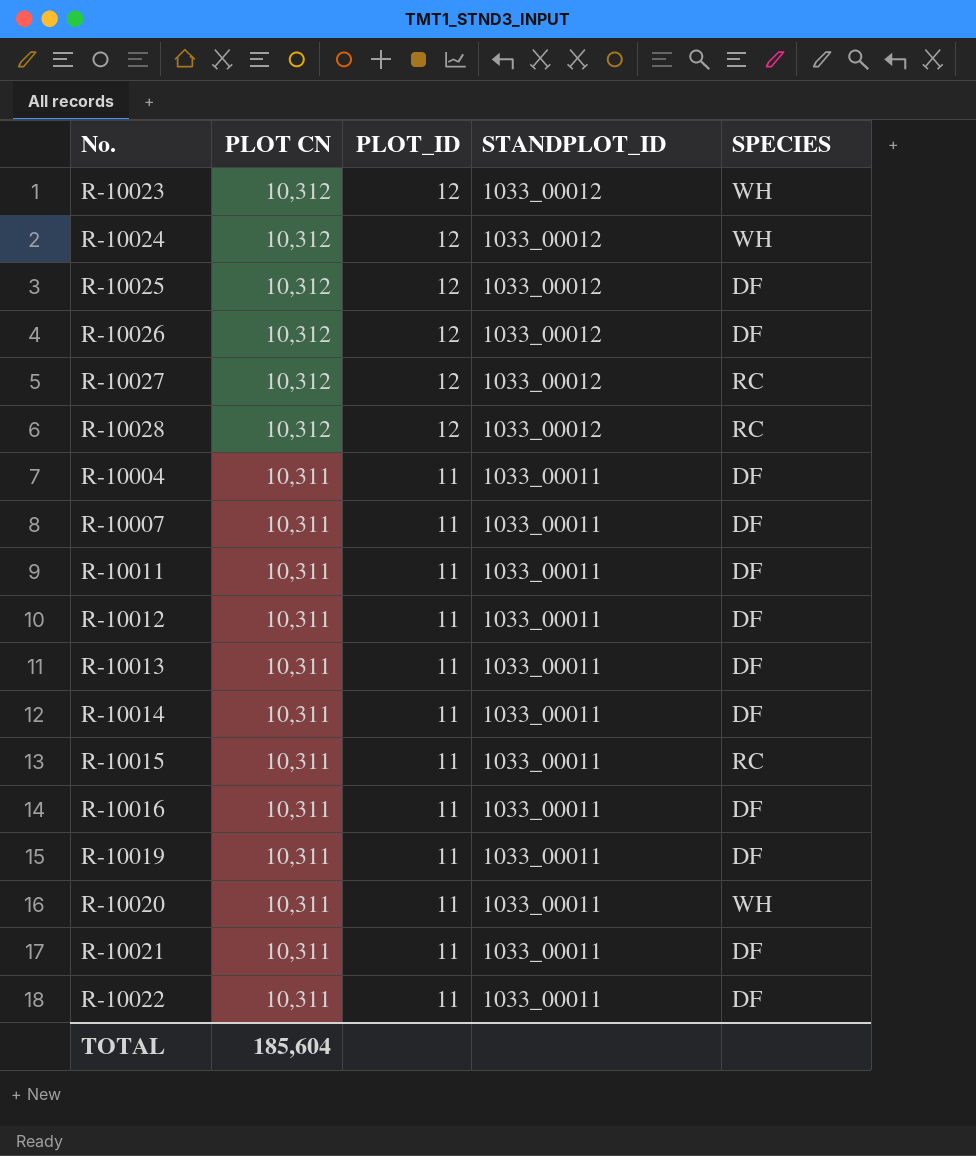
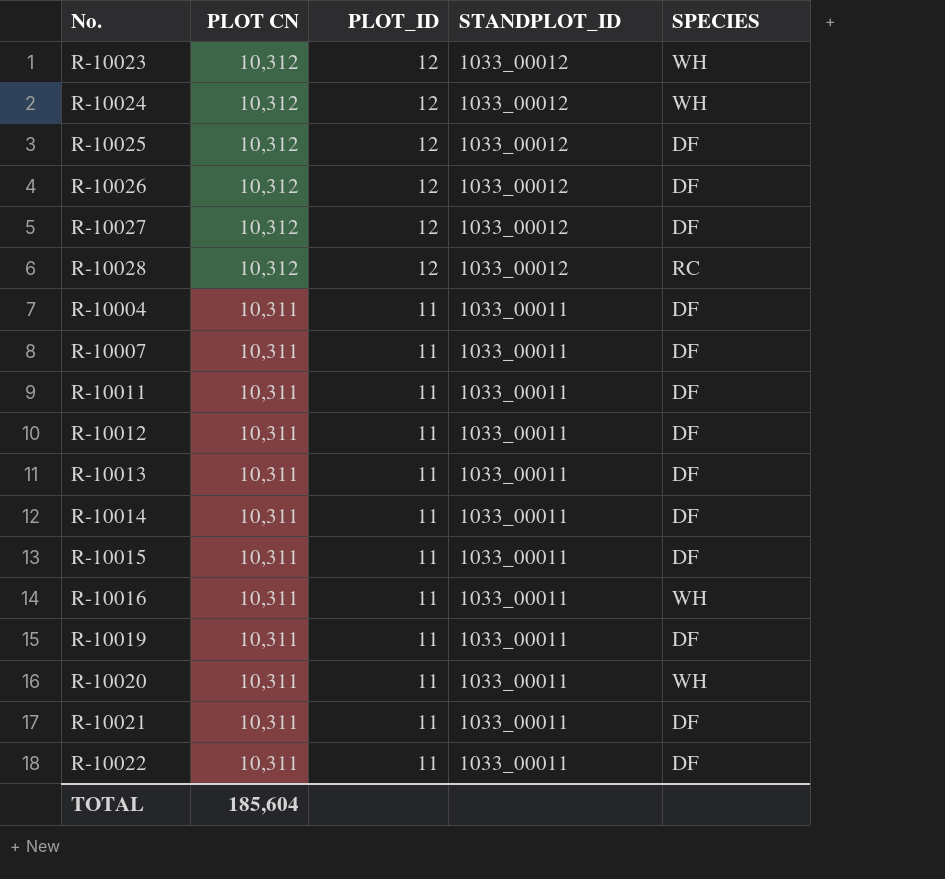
R-10027 | SPECIES: RC -> DF
R-10015 | SPECIES: RC -> DF
R-10016 | SPECIES: DF -> WH

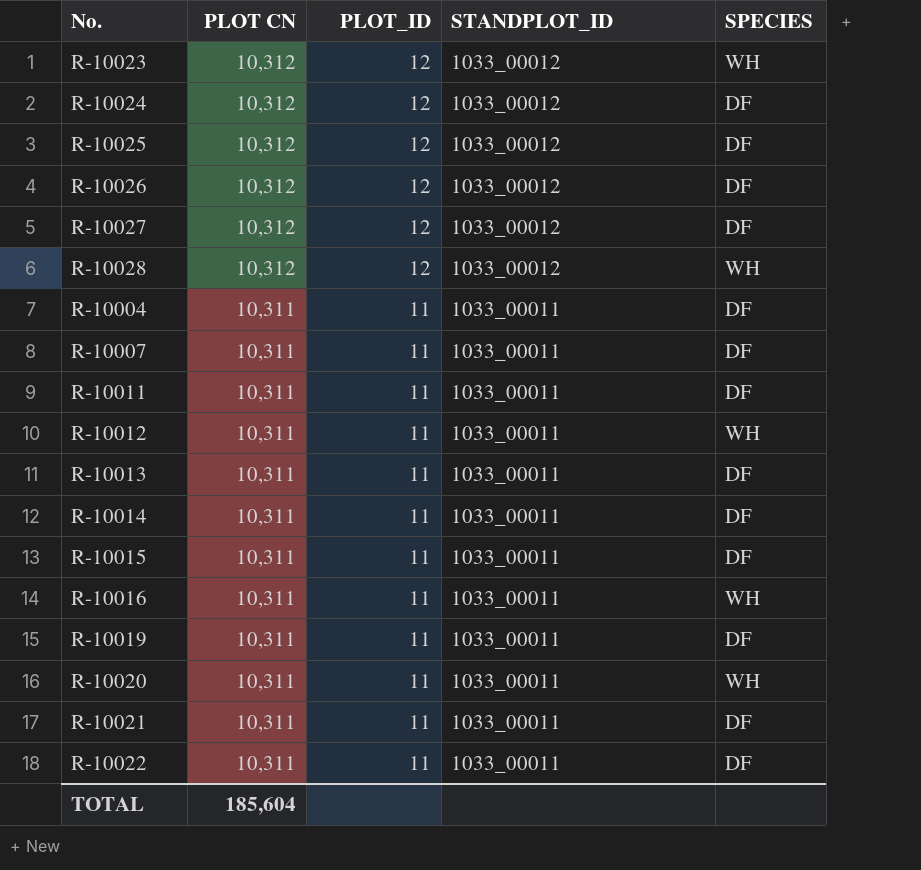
R-10024 | SPECIES: WH -> DF
R-10028 | SPECIES: RC -> WH
R-10012 | SPECIES: DF -> WH

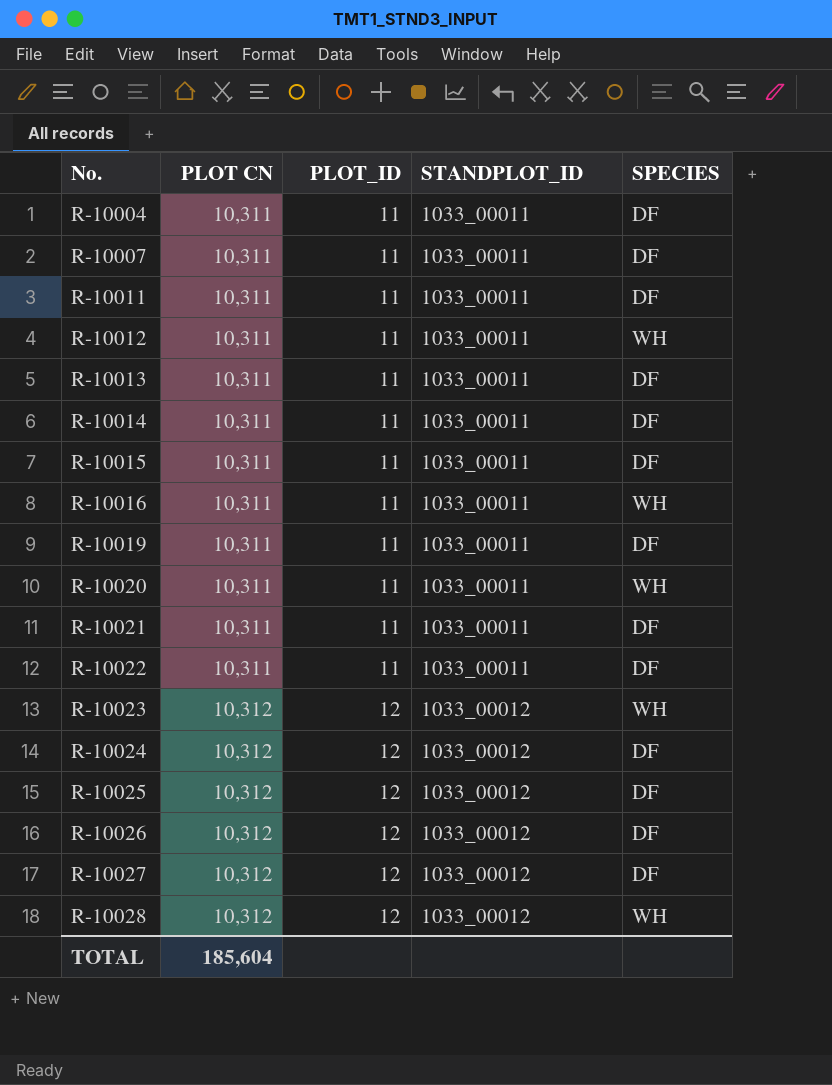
row order: PLOT CN descending -> No. ascending

